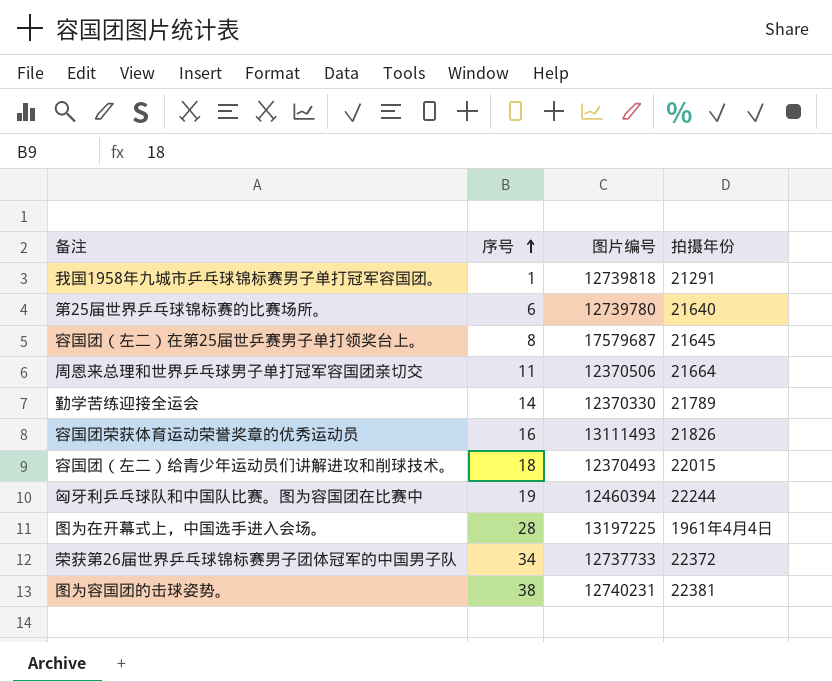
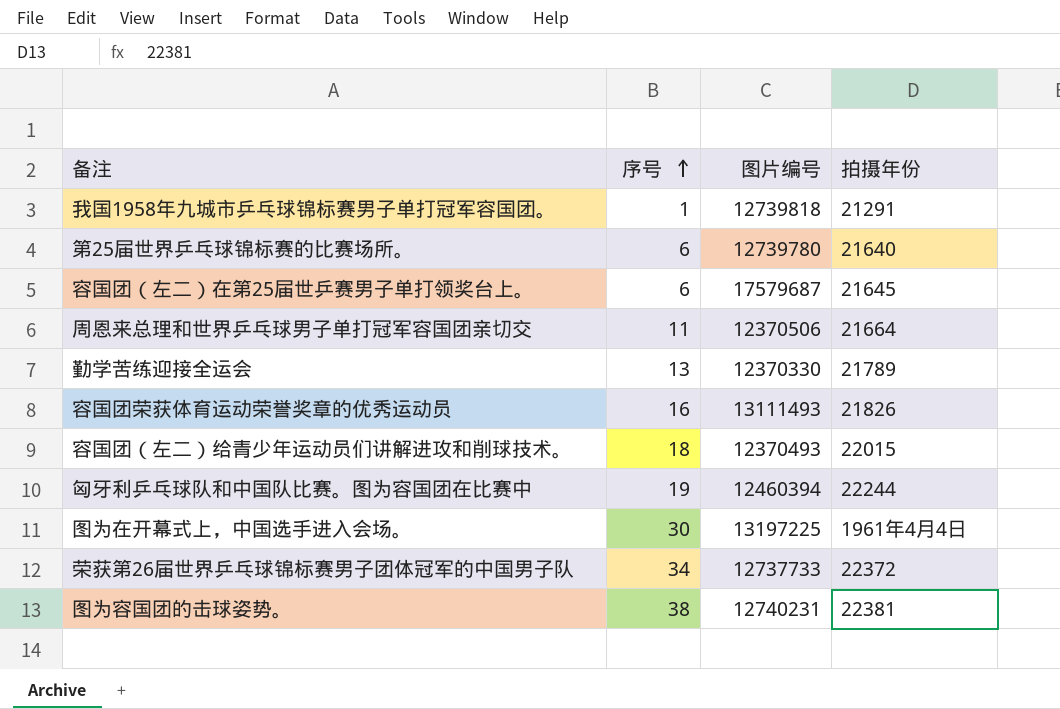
容国团（左二）在第25届世乒赛男子单打领奖台上。 | 序号: 8 -> 6
勤学苦练迎接全运会 | 序号: 14 -> 13
图为在开幕式上，中国选手进入会场。 | 序号: 28 -> 30

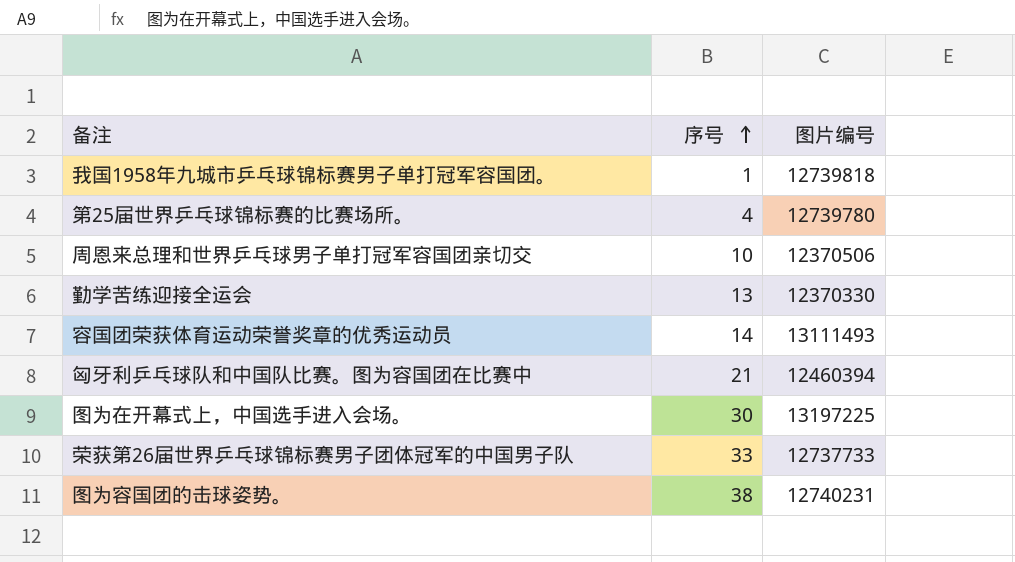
column 拍摄年份 | position: 4 -> none
row 容国团（左二）在第25届世乒赛男子单打领奖台上。: 6 | 17579687 | 21645 -> none
row 容国团（左二）给青少年运动员们讲解进攻和削球技术。: 18 | 12370493 | 22015 -> none
第25届世界乒乓球锦标赛的比赛场所。 | 序号: 6 -> 4
周恩来总理和世界乒乓球男子单打冠军容国团亲切交 | 序号: 11 -> 10
容国团荣获体育运动荣誉奖章的优秀运动员 | 序号: 16 -> 14
匈牙利乒乓球队和中国队比赛。图为容国团在比赛中 | 序号: 19 -> 21
荣获第26届世界乒乓球锦标赛男子团体冠军的中国男子队 | 序号: 34 -> 33

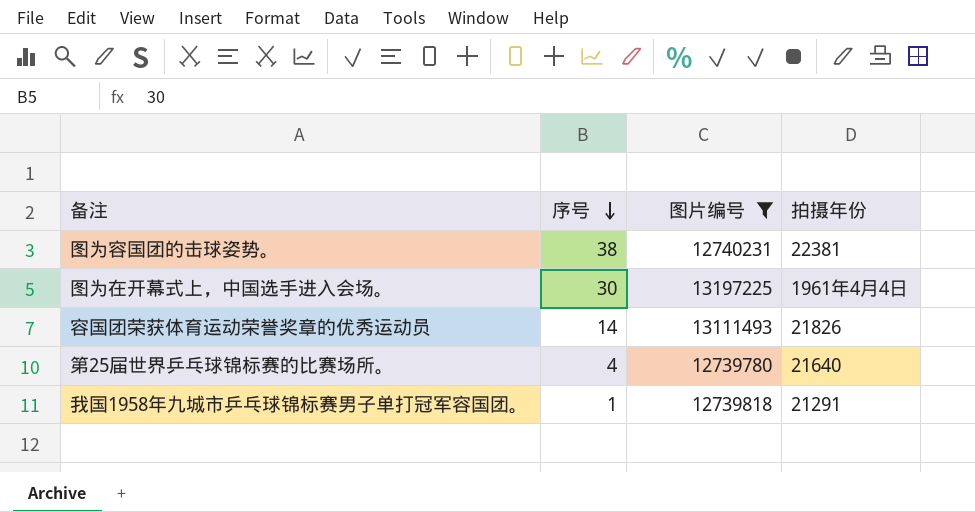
filter: none -> 图片编号 >= 12739780
row order: 序号 ascending -> 序号 descending
column 拍摄年份 | position: none -> 4

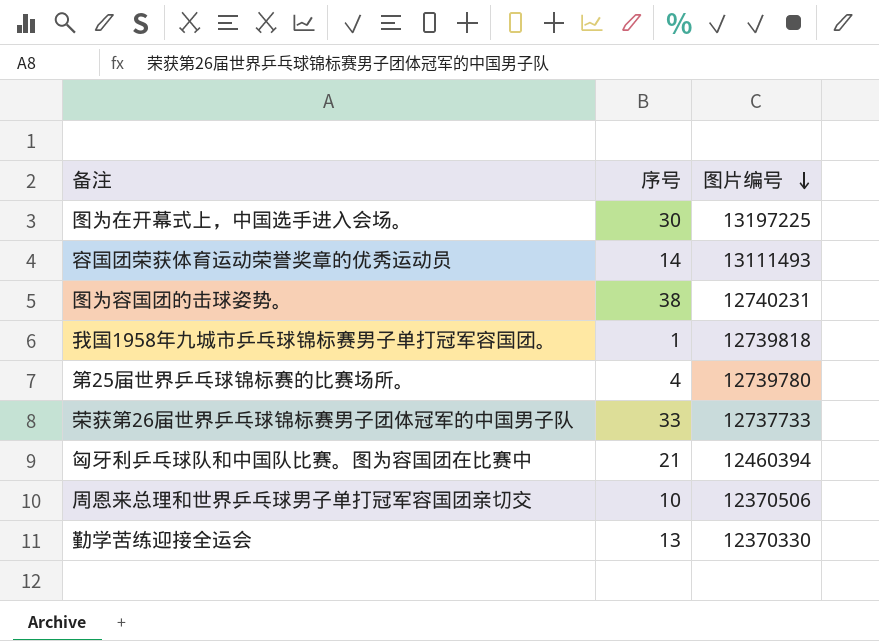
filter: 图片编号 >= 12739780 -> none
row order: 序号 descending -> 图片编号 descending
column 拍摄年份 | position: 4 -> none

